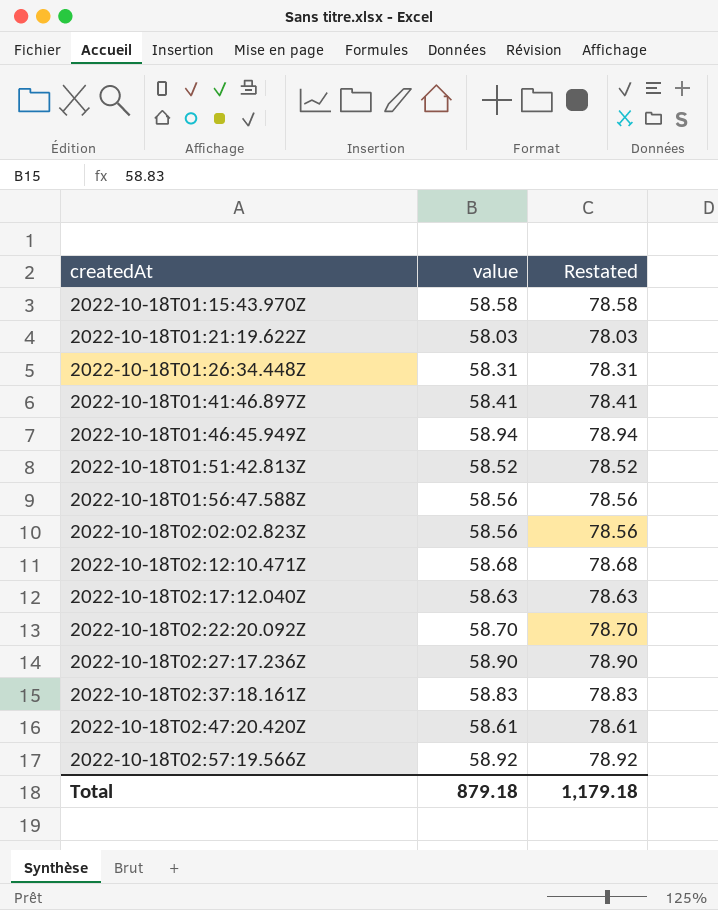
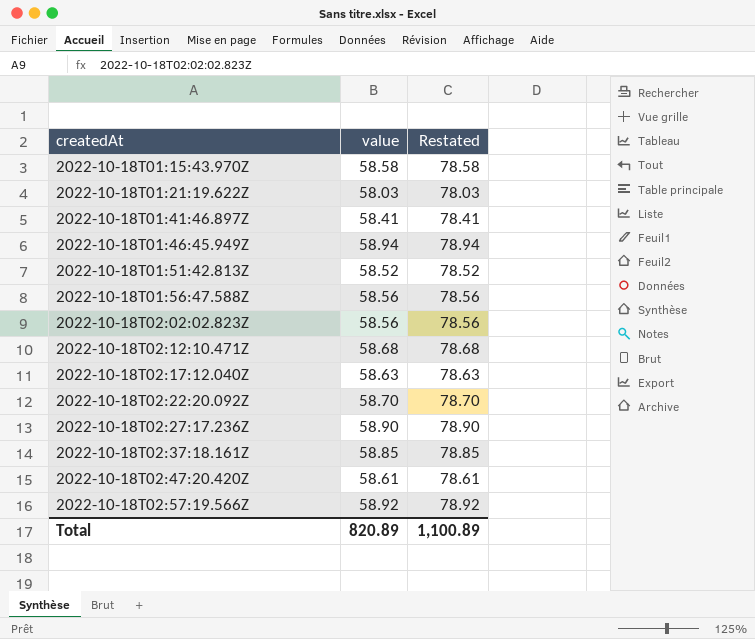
row 2022-10-18T01:26:34.448Z: 58.31 | 78.31 -> none
2022-10-18T02:37:18.161Z | value: 58.83 -> 58.85
2022-10-18T02:37:18.161Z | Restated: 78.83 -> 78.85
Total | value: 879.18 -> 820.89
Total | Restated: 1,179.18 -> 1,100.89

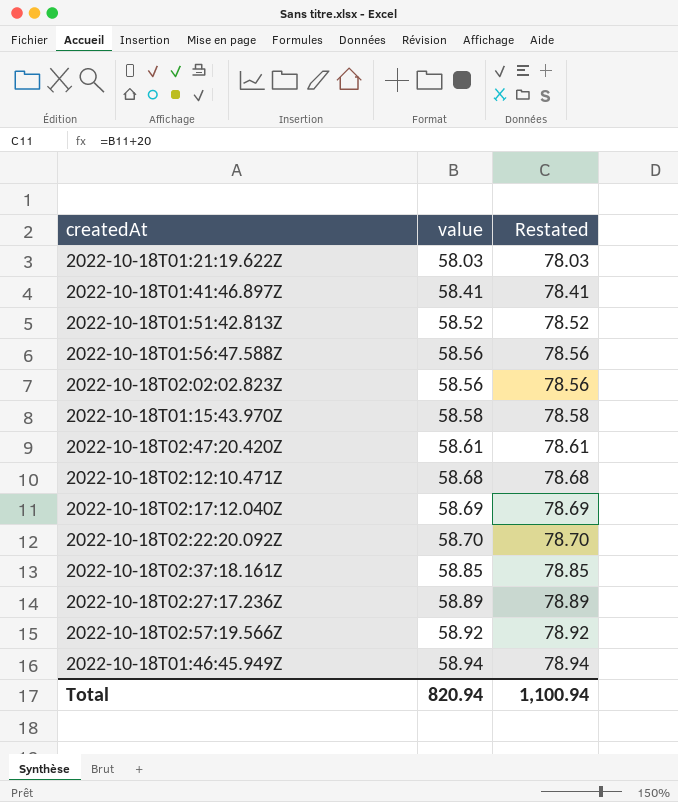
row order: createdAt ascending -> value ascending
2022-10-18T02:17:12.040Z | value: 58.63 -> 58.69
2022-10-18T02:17:12.040Z | Restated: 78.63 -> 78.69
2022-10-18T02:27:17.236Z | value: 58.90 -> 58.89
2022-10-18T02:27:17.236Z | Restated: 78.90 -> 78.89
Total | value: 820.89 -> 820.94
Total | Restated: 1,100.89 -> 1,100.94

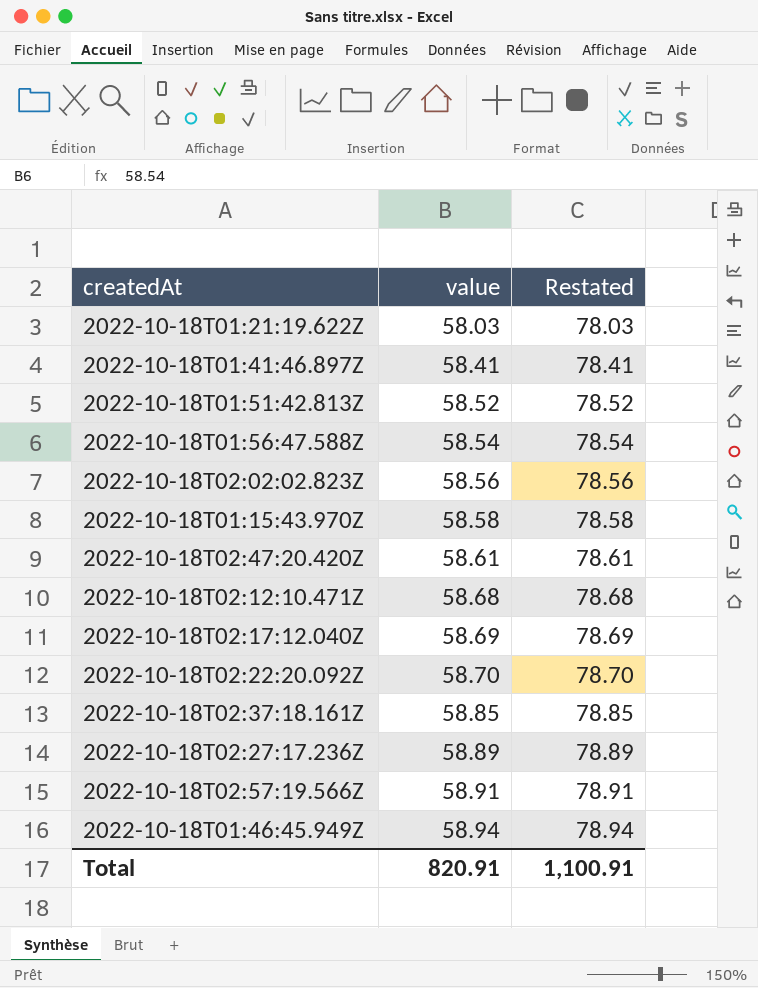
2022-10-18T01:56:47.588Z | value: 58.56 -> 58.54
2022-10-18T01:56:47.588Z | Restated: 78.56 -> 78.54
2022-10-18T02:57:19.566Z | value: 58.92 -> 58.91
2022-10-18T02:57:19.566Z | Restated: 78.92 -> 78.91
Total | value: 820.94 -> 820.91
Total | Restated: 1,100.94 -> 1,100.91

